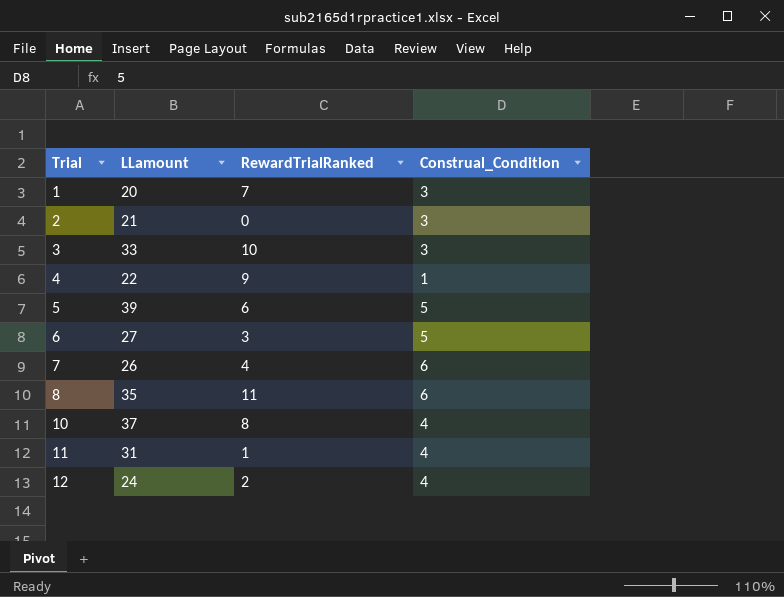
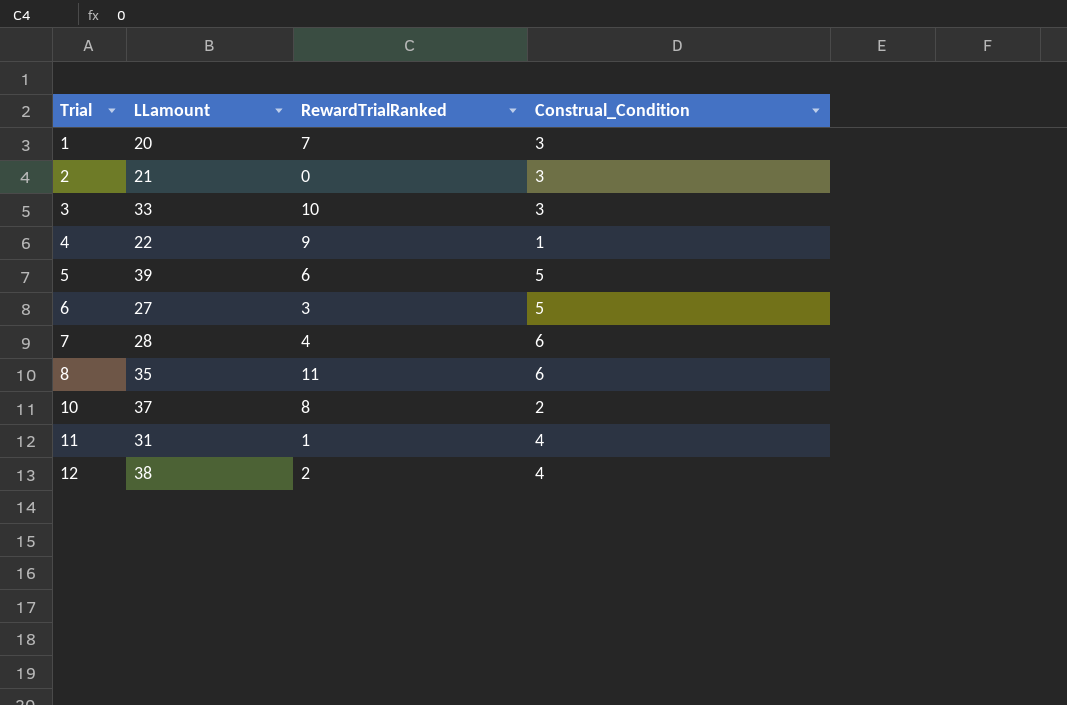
7 | LLamount: 26 -> 28
10 | Construal_Condition: 4 -> 2
12 | LLamount: 24 -> 38

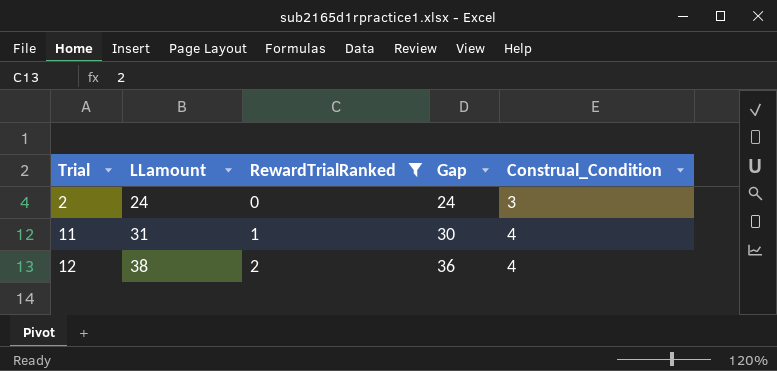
filter: none -> RewardTrialRanked <= 2
column Gap | formula: none -> [LLamount] - [RewardTrialRanked]
2 | LLamount: 21 -> 24

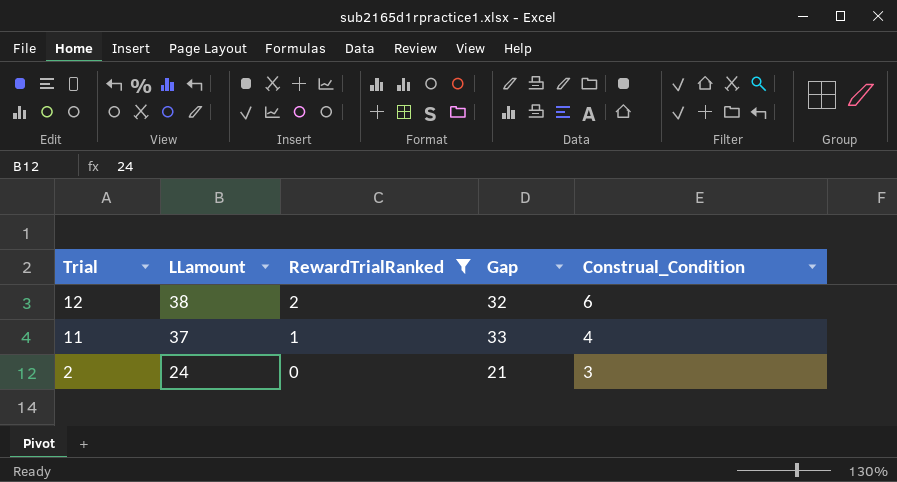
row order: Trial ascending -> Trial descending
column Gap | formula: [LLamount] - [RewardTrialRanked] -> [LLamount] - [Construal_Condition]
12 | Construal_Condition: 4 -> 6
11 | LLamount: 31 -> 37

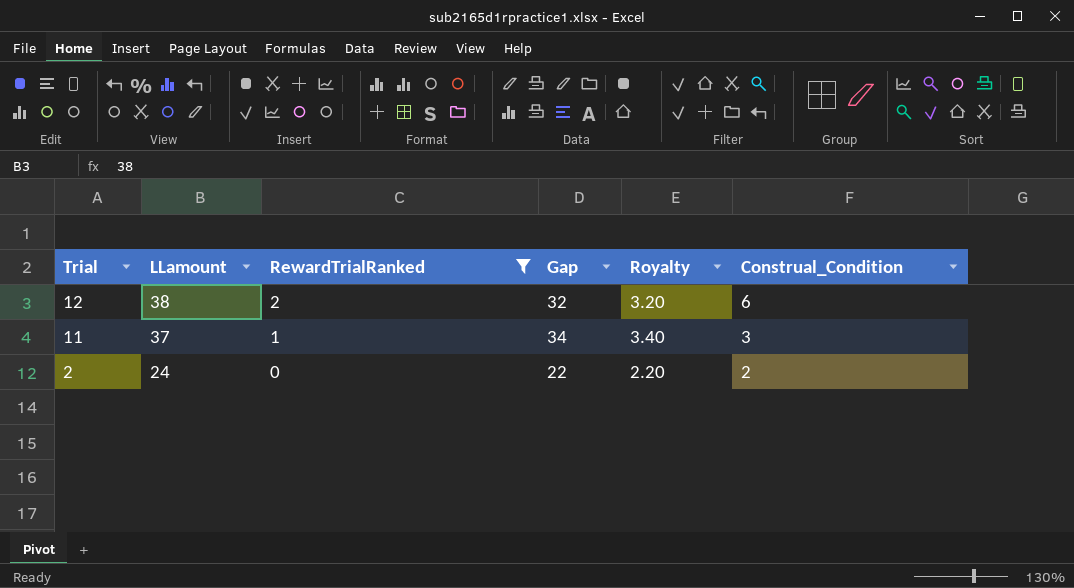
column Royalty | formula: none -> [Gap] * 0.1
11 | Gap: 33 -> 34
11 | Construal_Condition: 4 -> 3
2 | Gap: 21 -> 22
2 | Construal_Condition: 3 -> 2

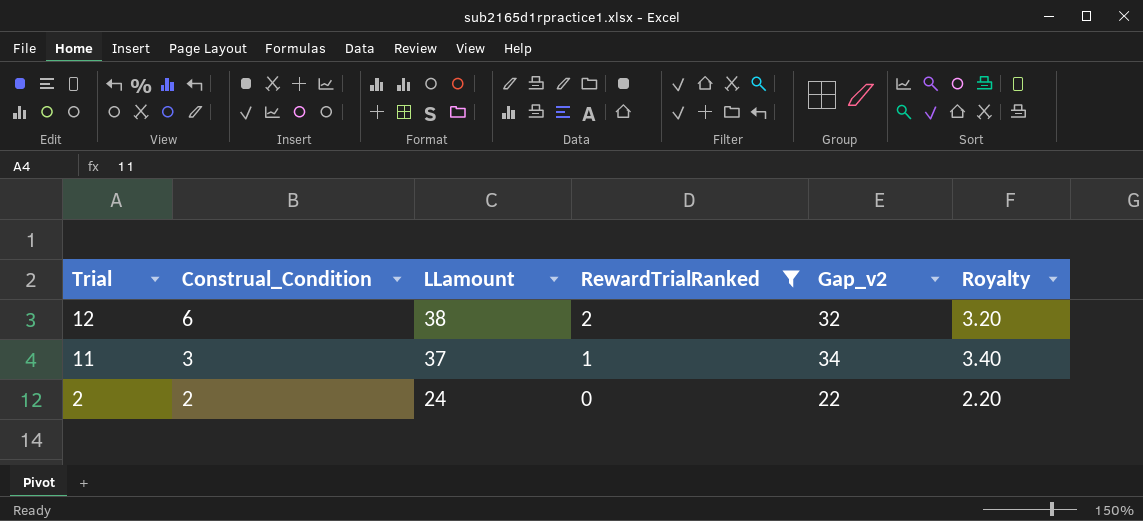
column Construal_Condition | position: 6 -> 2
column name: Gap -> Gap_v2

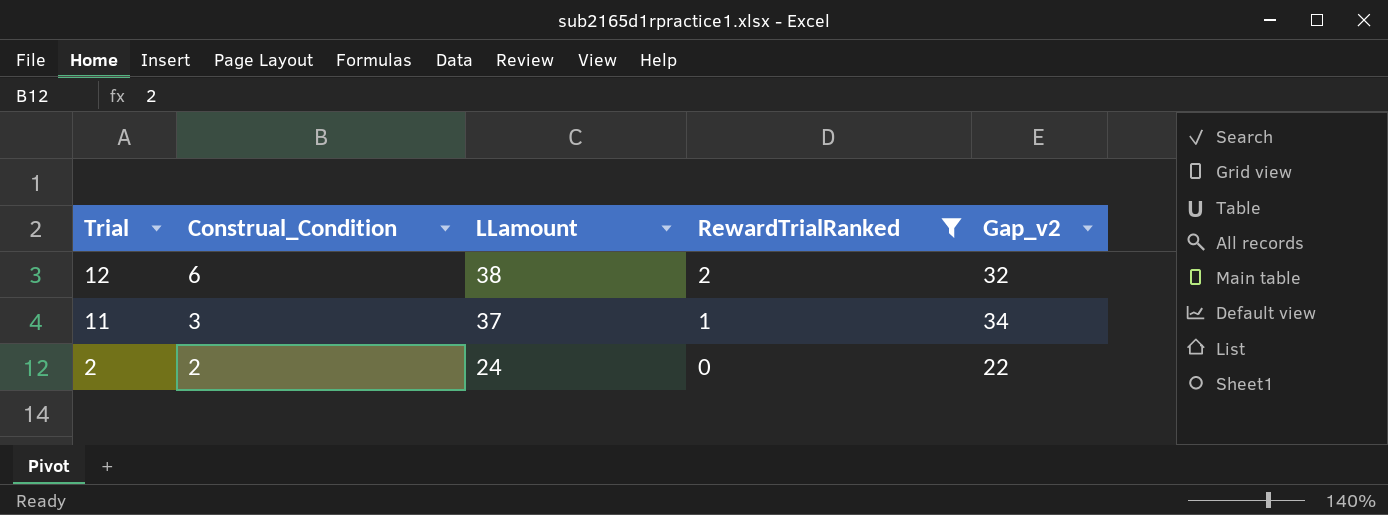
column Royalty | formula: [Gap_v2] * 0.1 -> none

